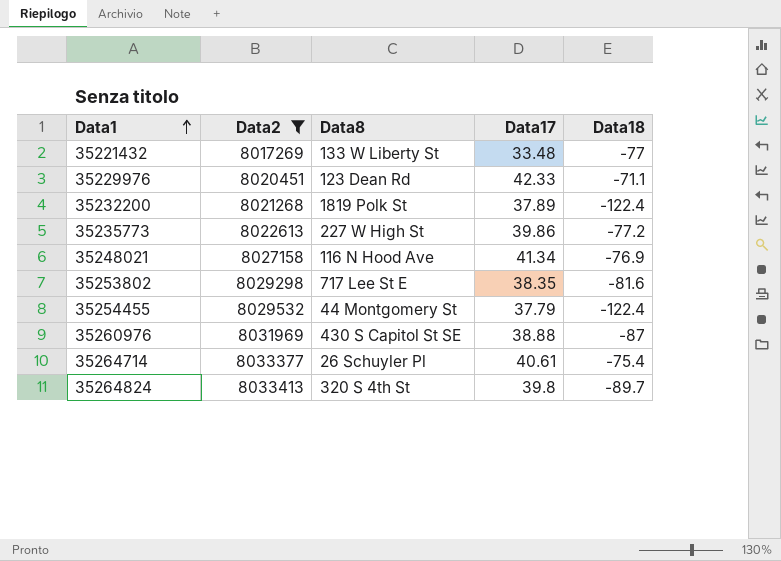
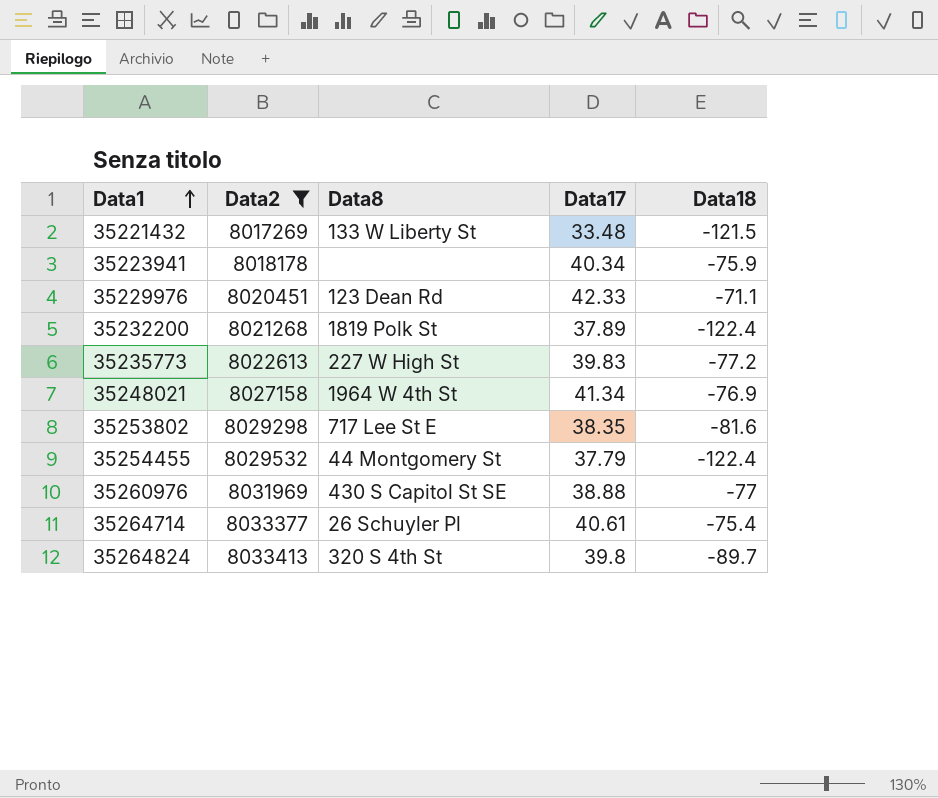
35221432 | Data18: -77 -> -121.5
row 35223941: none -> 8018178 | none | 40.34 | -75.9
35235773 | Data17: 39.86 -> 39.83
35248021 | Data8: 116 N Hood Ave -> 1964 W 4th St
35260976 | Data18: -87 -> -77

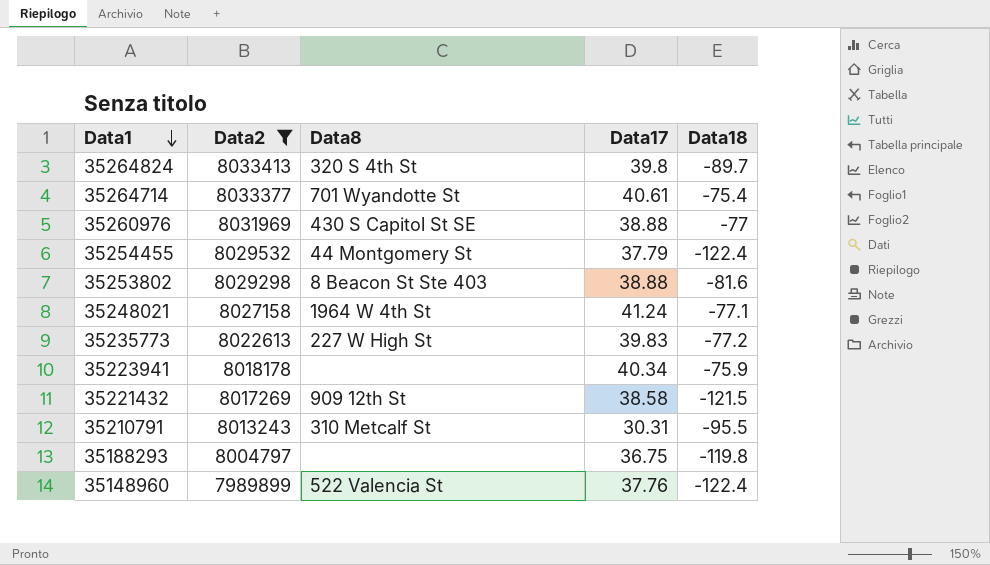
row order: Data1 ascending -> Data1 descending
row 35229976: 8020451 | 123 Dean Rd | 42.33 | -71.1 -> none
row 35232200: 8021268 | 1819 Polk St | 37.89 | -122.4 -> none
35264714 | Data8: 26 Schuyler Pl -> 701 Wyandotte St
35253802 | Data8: 717 Lee St E -> 8 Beacon St Ste 403
35253802 | Data17: 38.35 -> 38.88
35248021 | Data17: 41.34 -> 41.24
35248021 | Data18: -76.9 -> -77.1
35221432 | Data8: 133 W Liberty St -> 909 12th St
35221432 | Data17: 33.48 -> 38.58
row 35210791: none -> 8013243 | 310 Metcalf St | 30.31 | -95.5
row 35188293: none -> 8004797 | none | 36.75 | -119.8
row 35148960: none -> 7989899 | 522 Valencia St | 37.76 | -122.4

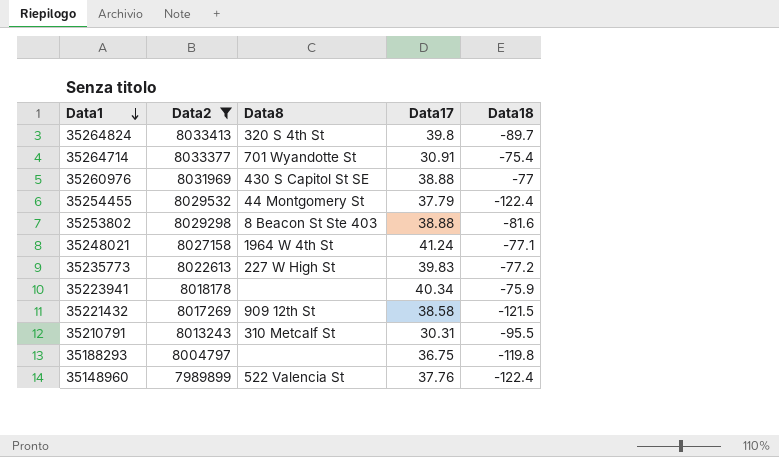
35264714 | Data17: 40.61 -> 30.91

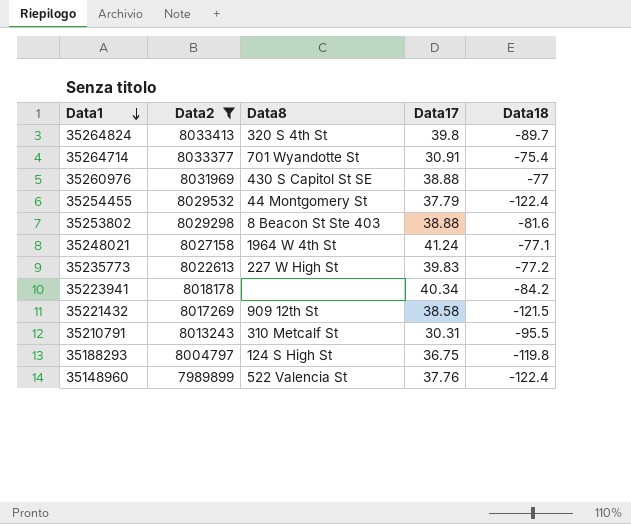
35223941 | Data18: -75.9 -> -84.2
35188293 | Data8: none -> 124 S High St

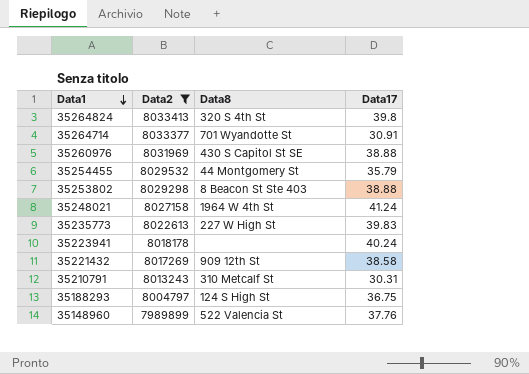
column Data18 | position: 5 -> none
35254455 | Data17: 37.79 -> 35.79
35223941 | Data17: 40.34 -> 40.24

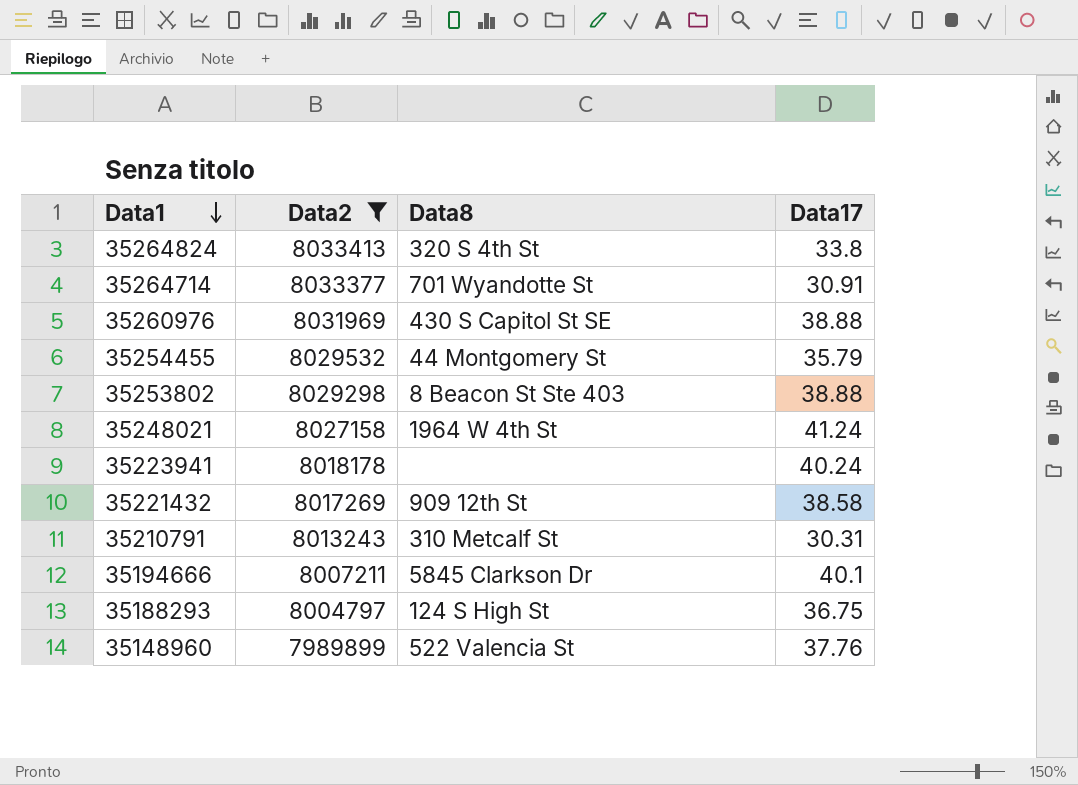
row 35235773: 8022613 | 227 W High St | 39.83 -> none
35264824 | Data17: 39.8 -> 33.8
row 35194666: none -> 8007211 | 5845 Clarkson Dr | 40.1

